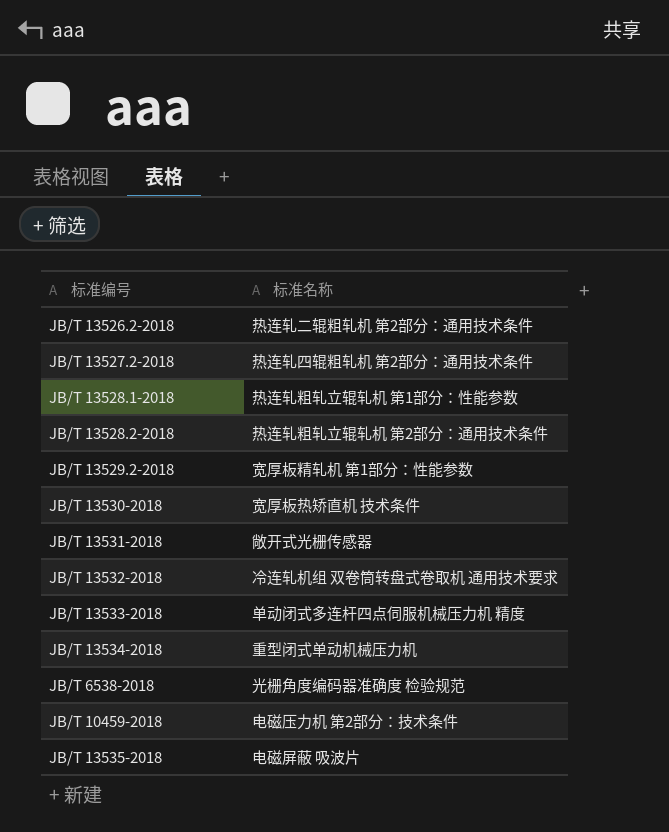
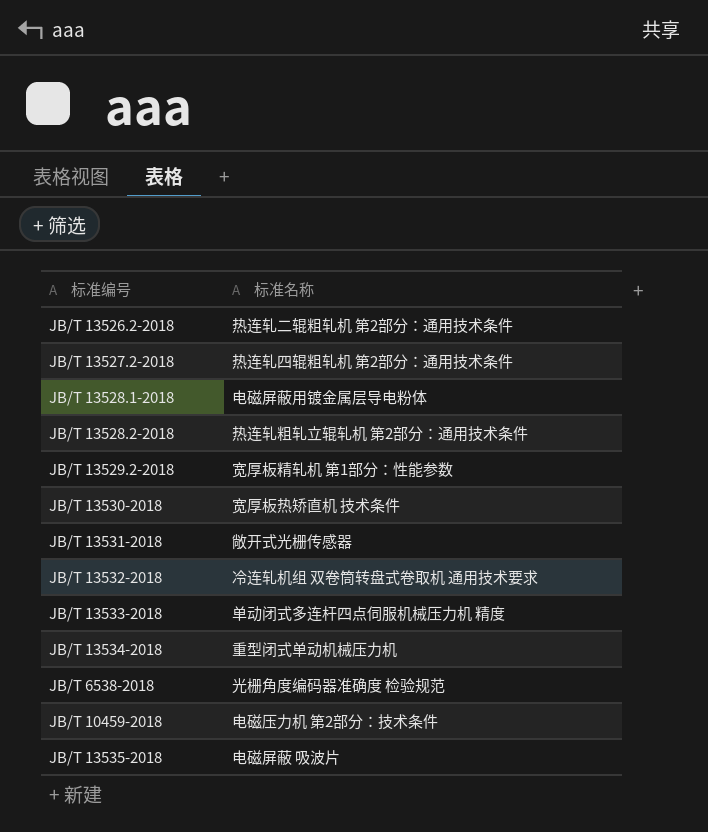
JB/T 13528.1-2018 | 标准名称: 热连轧粗轧立辊轧机 第1部分：性能参数 -> 电磁屏蔽用镀金属层导电粉体

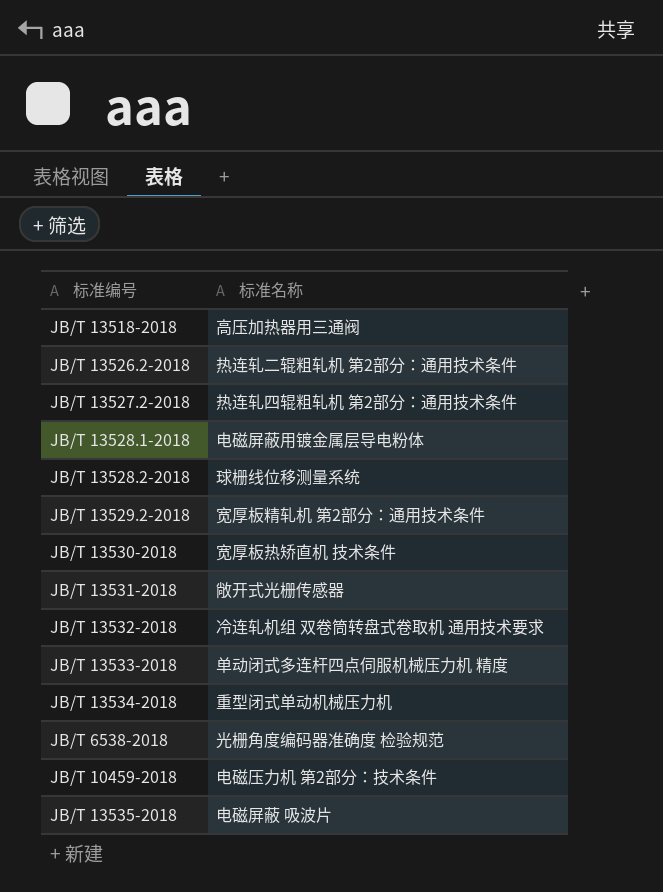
row JB/T 13518-2018: none -> 高压加热器用三通阀
JB/T 13528.2-2018 | 标准名称: 热连轧粗轧立辊轧机 第2部分：通用技术条件 -> 球栅线位移测量系统
JB/T 13529.2-2018 | 标准名称: 宽厚板精轧机 第1部分：性能参数 -> 宽厚板精轧机 第2部分：通用技术条件

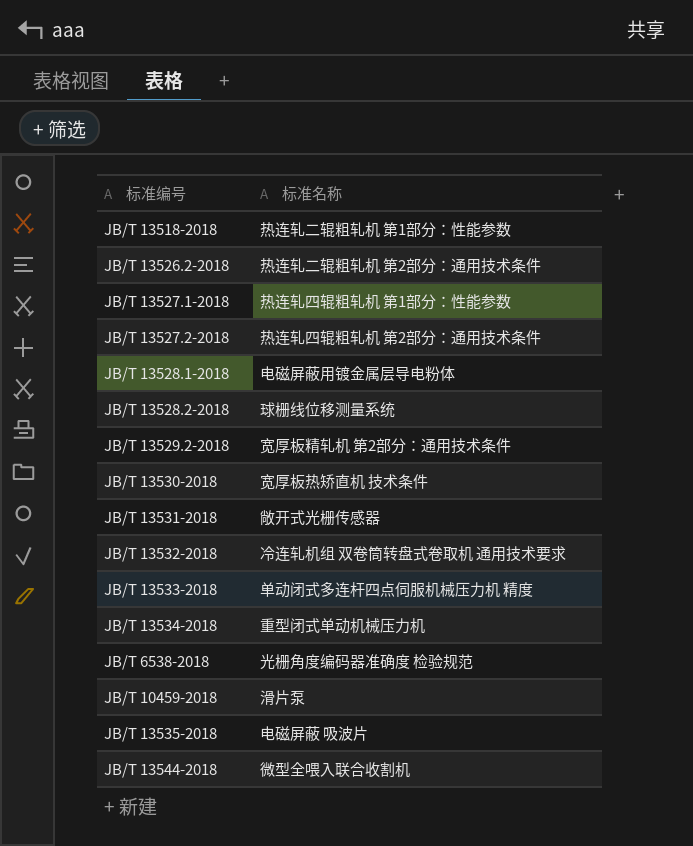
JB/T 13518-2018 | 标准名称: 高压加热器用三通阀 -> 热连轧二辊粗轧机 第1部分：性能参数
row JB/T 13527.1-2018: none -> 热连轧四辊粗轧机 第1部分：性能参数
JB/T 10459-2018 | 标准名称: 电磁压力机 第2部分：技术条件 -> 滑片泵
row JB/T 13544-2018: none -> 微型全喂入联合收割机

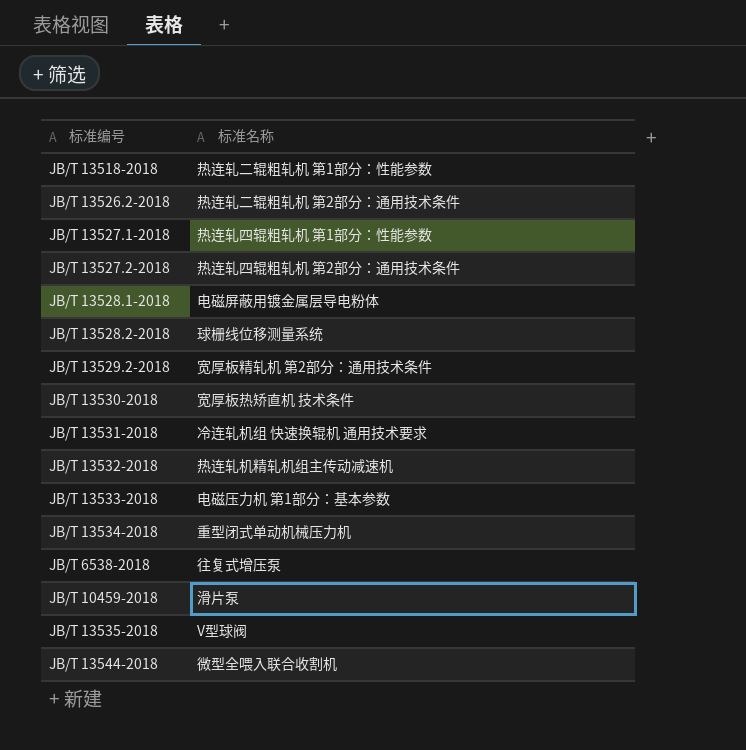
JB/T 13531-2018 | 标准名称: 敞开式光栅传感器 -> 冷连轧机组 快速换辊机 通用技术要求
JB/T 13532-2018 | 标准名称: 冷连轧机组 双卷筒转盘式卷取机 通用技术要求 -> 热连轧机精轧机组主传动减速机
JB/T 13533-2018 | 标准名称: 单动闭式多连杆四点伺服机械压力机 精度 -> 电磁压力机 第1部分：基本参数
JB/T 6538-2018 | 标准名称: 光栅角度编码器准确度 检验规范 -> 往复式增压泵
JB/T 13535-2018 | 标准名称: 电磁屏蔽 吸波片 -> V型球阀

